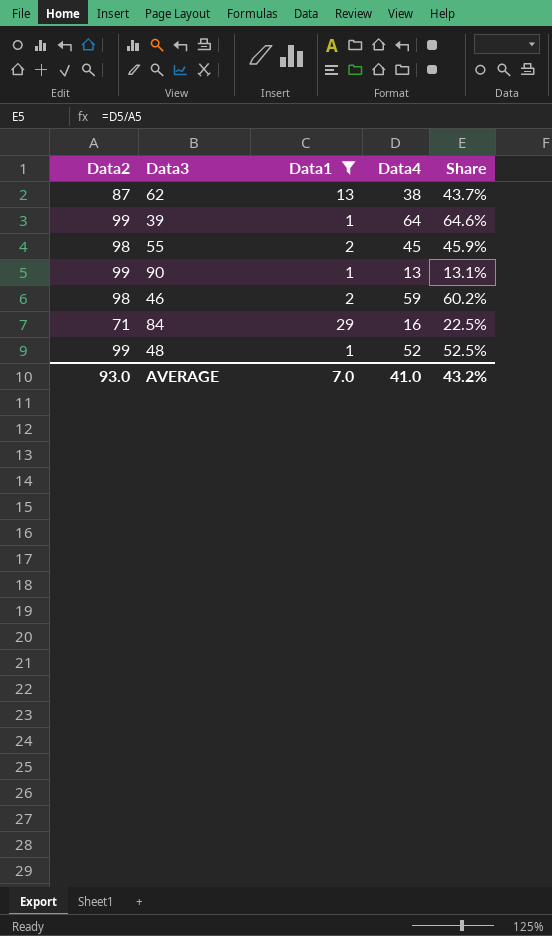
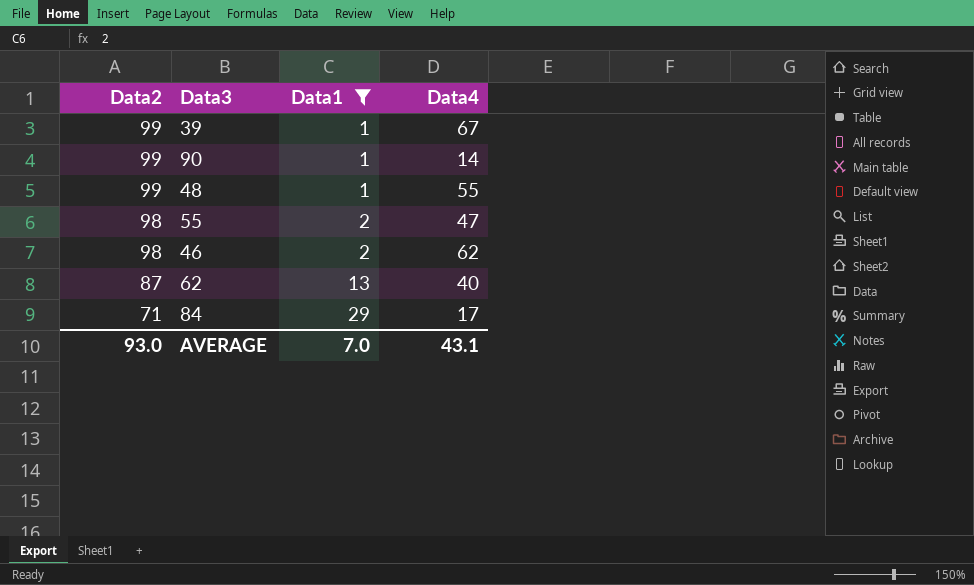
row order: none -> Data2 descending
column Share | formula: [Data4] / [Data2] -> none
39 | Data4: 64 -> 67
90 | Data4: 13 -> 14
48 | Data4: 52 -> 55
55 | Data4: 45 -> 47
46 | Data4: 59 -> 62
62 | Data4: 38 -> 40
84 | Data4: 16 -> 17
AVERAGE | Data4: 41.0 -> 43.1

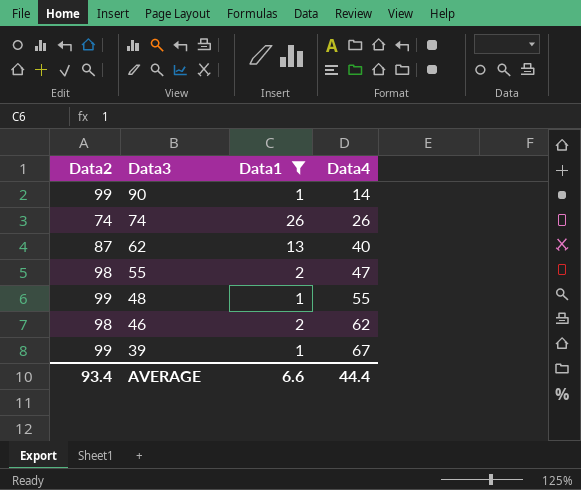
row order: Data2 descending -> Data3 descending
row 84: 71 | 29 | 17 -> none
row 74: none -> 74 | 26 | 26
AVERAGE | Data2: 93.0 -> 93.4
AVERAGE | Data1: 7.0 -> 6.6
AVERAGE | Data4: 43.1 -> 44.4

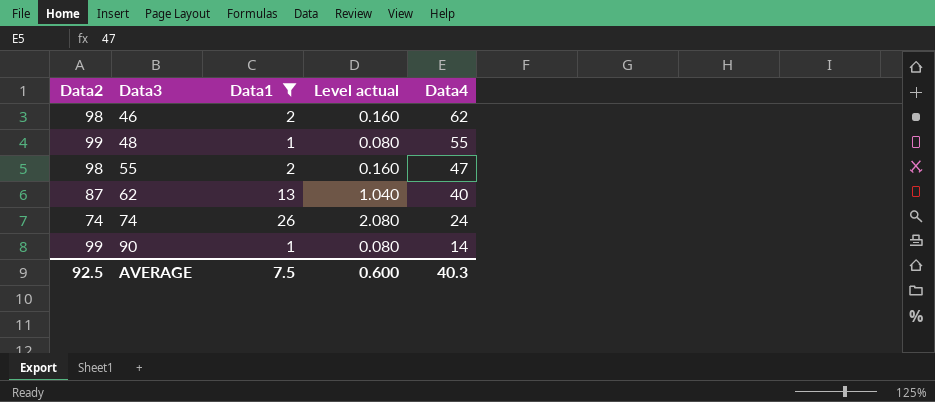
row order: Data3 descending -> Data3 ascending
column Level actual | formula: none -> [Data1] * 0.08
row 39: 99 | 1 | 67 -> none
74 | Data4: 26 -> 24
AVERAGE | Data2: 93.4 -> 92.5
AVERAGE | Data1: 6.6 -> 7.5
AVERAGE | Data4: 44.4 -> 40.3

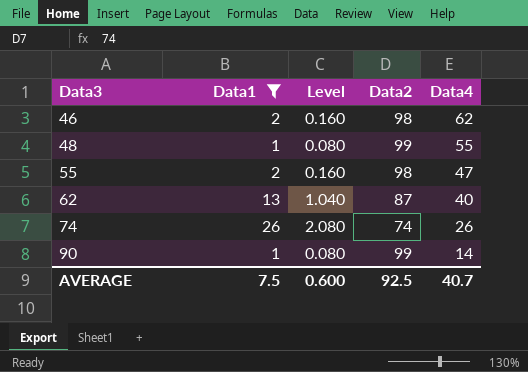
column name: Level actual -> Level
column Data2 | position: 1 -> 4
74 | Data4: 24 -> 26
AVERAGE | Data4: 40.3 -> 40.7

